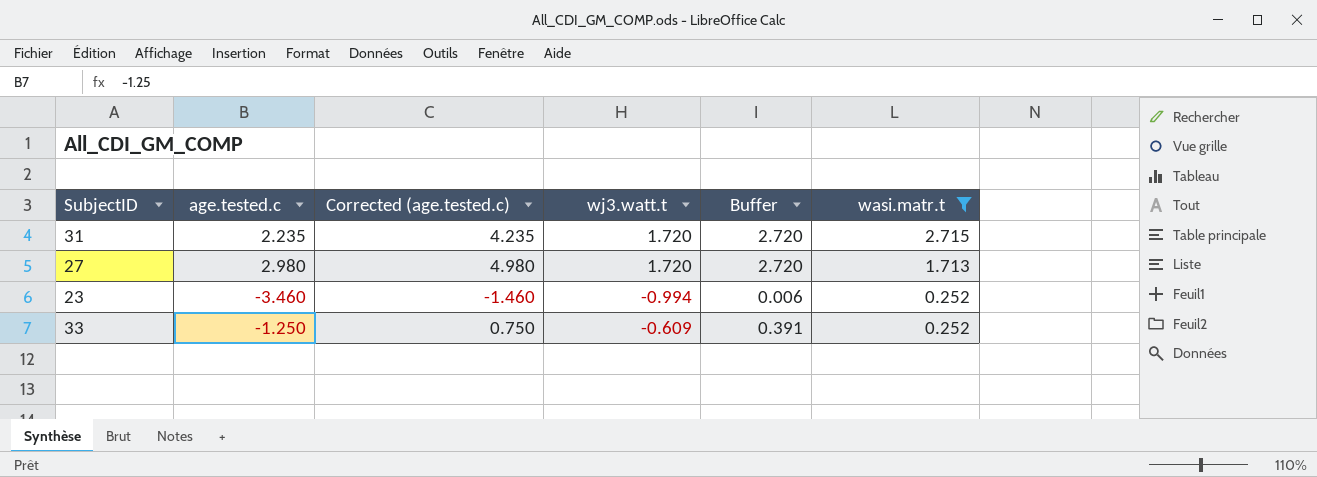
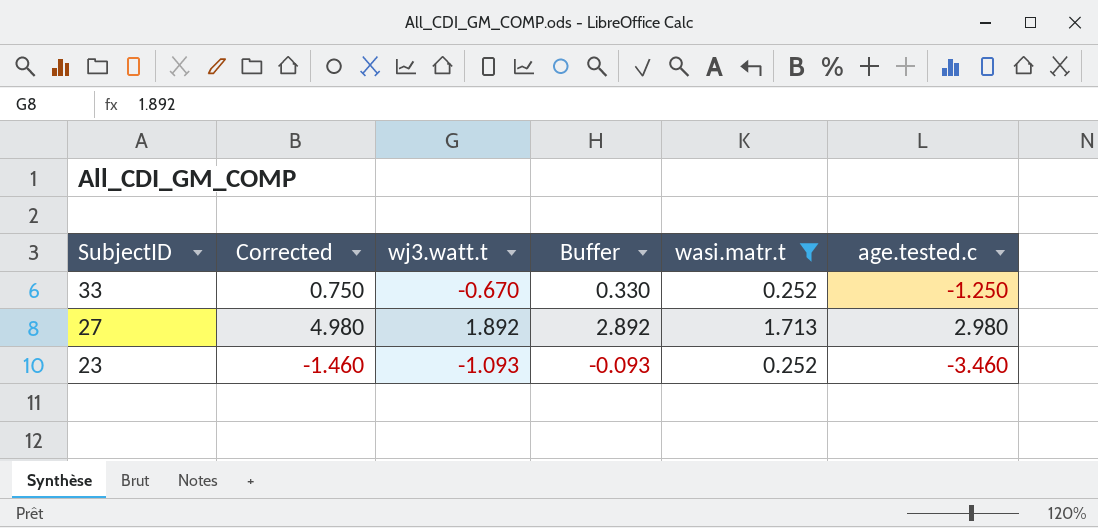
row order: wasi.matr.t descending -> SubjectID descending
column name: Corrected (age.tested.c) -> Corrected
column age.tested.c | position: 2 -> 6
row 31: 2.235 | 4.235 | 1.720 | 2.720 | 2.715 -> none
33 | wj3.watt.t: -0.609 -> -0.670
33 | Buffer: 0.391 -> 0.330
27 | wj3.watt.t: 1.720 -> 1.892
27 | Buffer: 2.720 -> 2.892
23 | wj3.watt.t: -0.994 -> -1.093
23 | Buffer: 0.006 -> -0.093

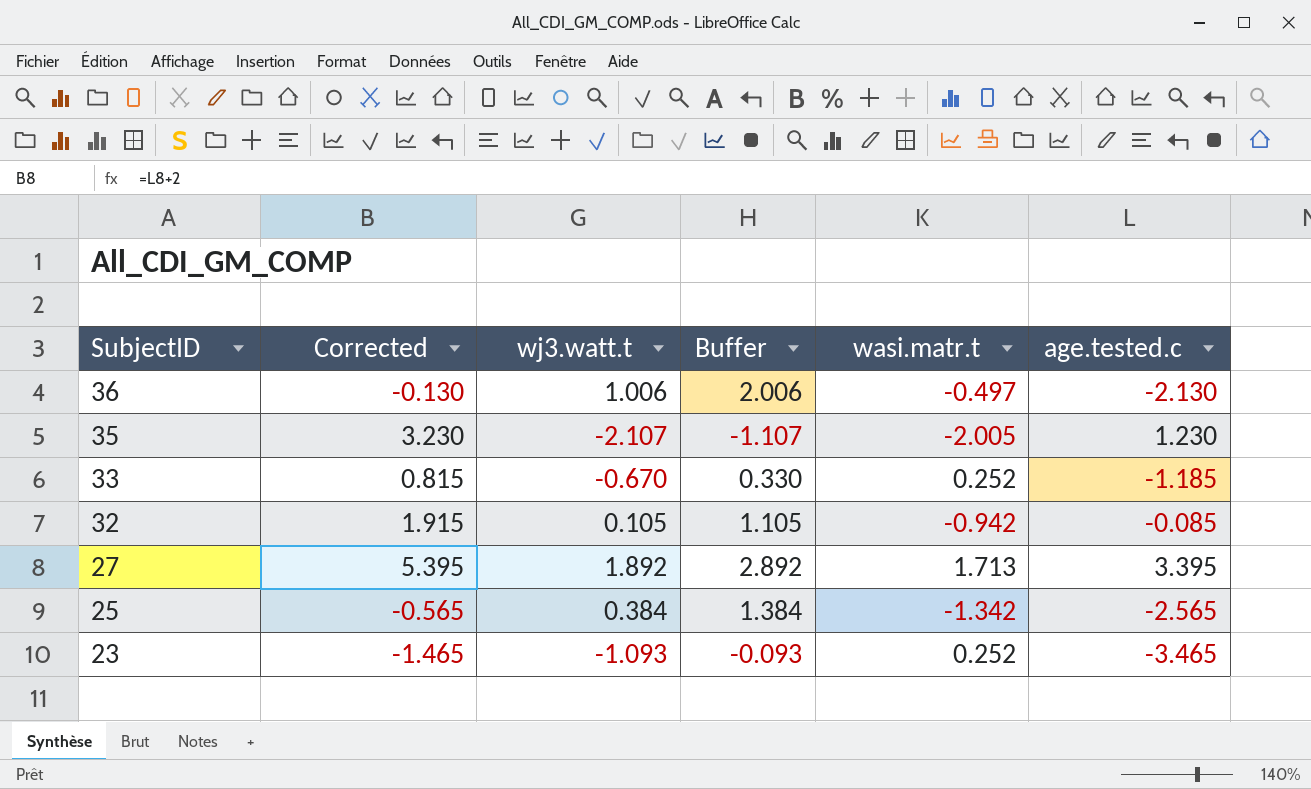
filter: wasi.matr.t >= 0.252 -> none
33 | Corrected: 0.750 -> 0.815
33 | age.tested.c: -1.250 -> -1.185
27 | Corrected: 4.980 -> 5.395
27 | age.tested.c: 2.980 -> 3.395
23 | Corrected: -1.460 -> -1.465
23 | age.tested.c: -3.460 -> -3.465

